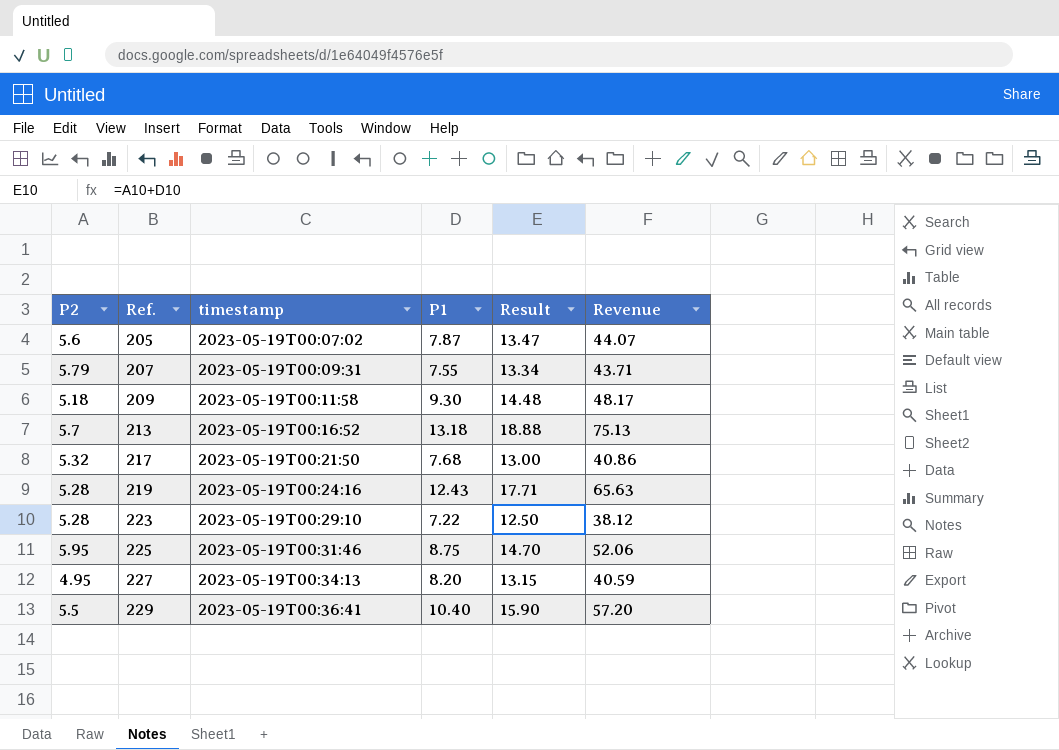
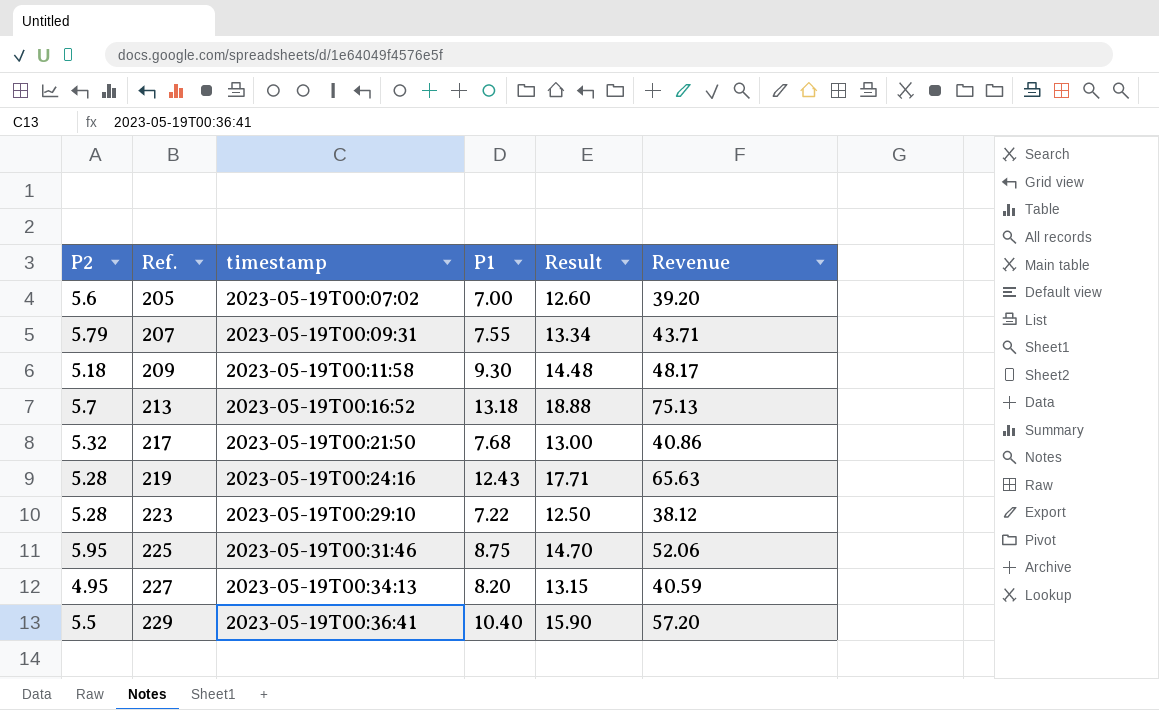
205 | P1: 7.87 -> 7.00
205 | Result: 13.47 -> 12.60
205 | Revenue: 44.07 -> 39.20

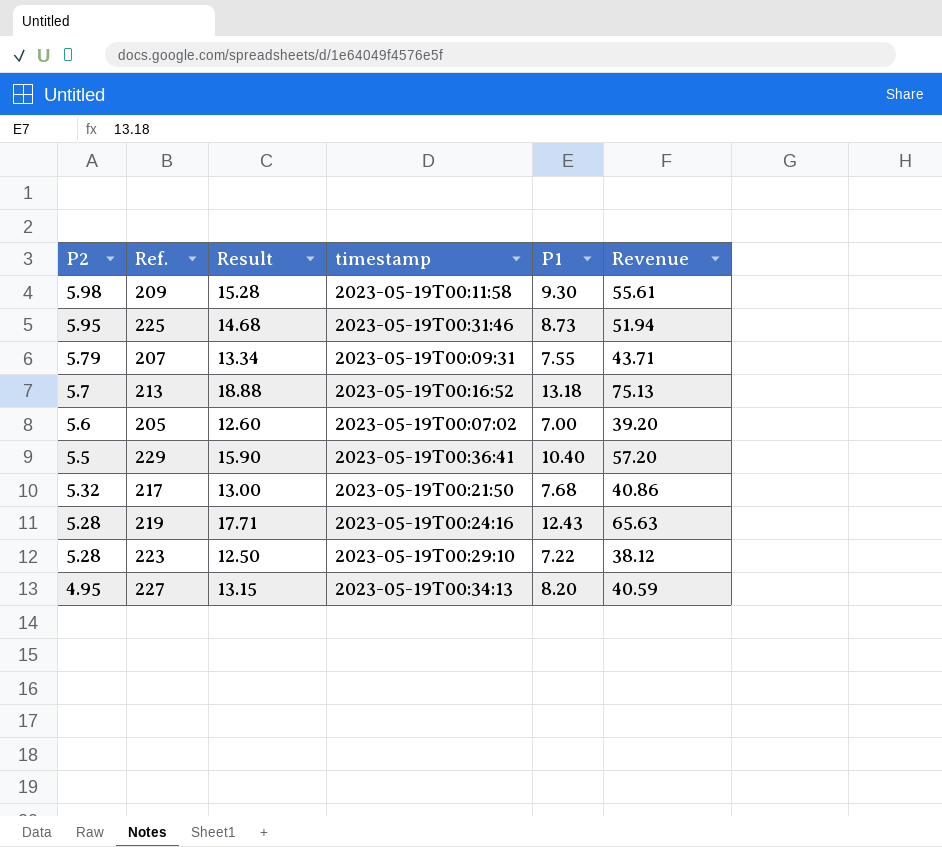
row order: Ref. ascending -> P2 descending
column Result | position: 5 -> 3
209 | P2: 5.18 -> 5.98
209 | Result: 14.48 -> 15.28
209 | Revenue: 48.17 -> 55.61
225 | Result: 14.70 -> 14.68
225 | P1: 8.75 -> 8.73
225 | Revenue: 52.06 -> 51.94

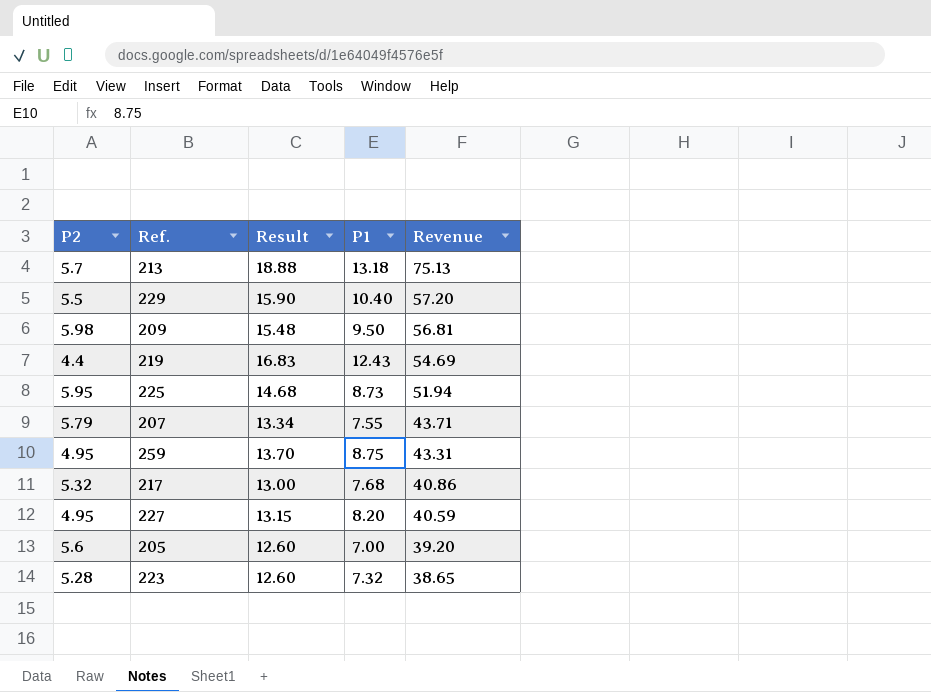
row order: P2 descending -> Revenue descending
column timestamp | position: 4 -> none
209 | Result: 15.28 -> 15.48
209 | P1: 9.30 -> 9.50
209 | Revenue: 55.61 -> 56.81
219 | P2: 5.28 -> 4.4
219 | Result: 17.71 -> 16.83
219 | Revenue: 65.63 -> 54.69
row 259: none -> 4.95 | 13.70 | 8.75 | 43.31
223 | Result: 12.50 -> 12.60
223 | P1: 7.22 -> 7.32
223 | Revenue: 38.12 -> 38.65

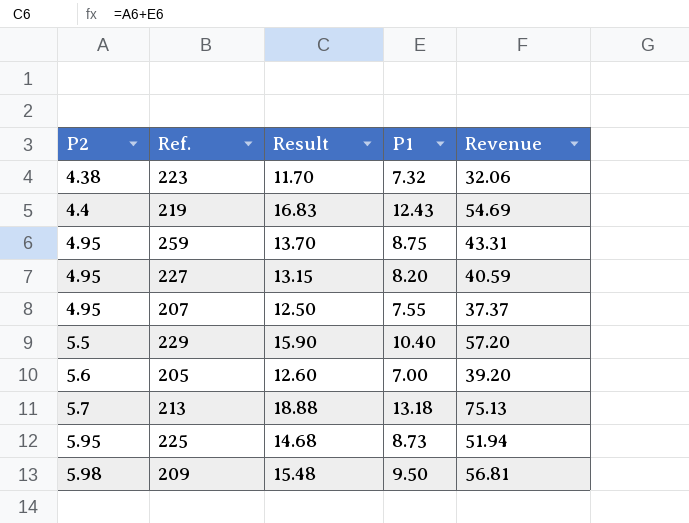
row order: Revenue descending -> P2 ascending
row 217: 5.32 | 13.00 | 7.68 | 40.86 -> none
223 | P2: 5.28 -> 4.38
223 | Result: 12.60 -> 11.70
223 | Revenue: 38.65 -> 32.06
207 | P2: 5.79 -> 4.95
207 | Result: 13.34 -> 12.50
207 | Revenue: 43.71 -> 37.37

